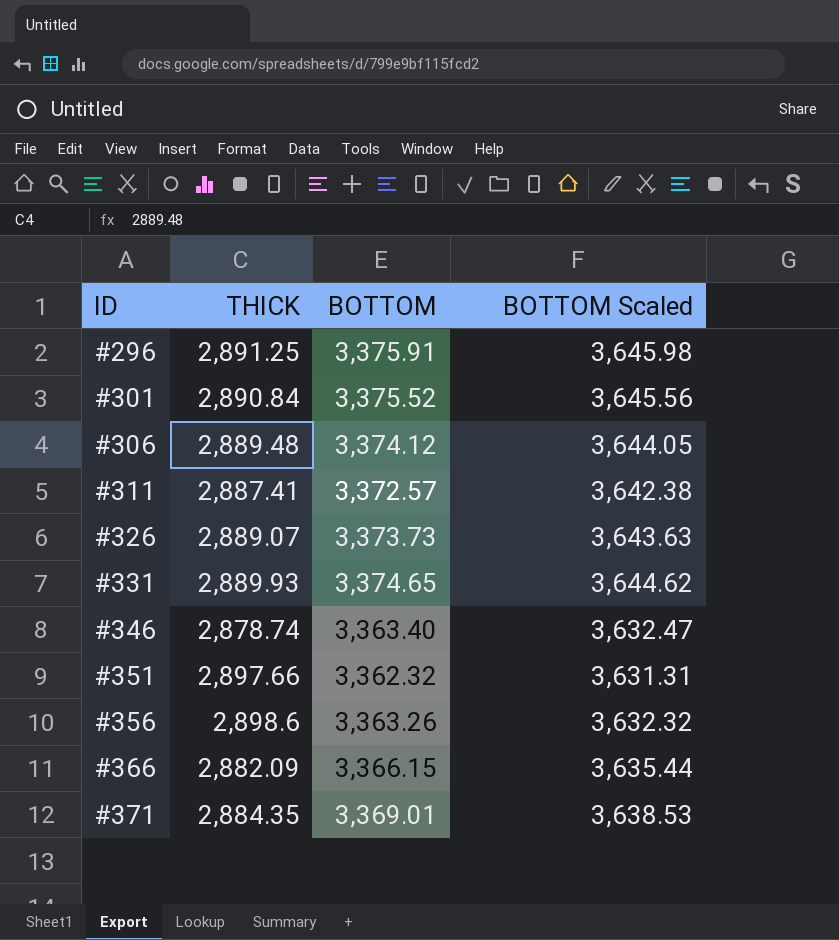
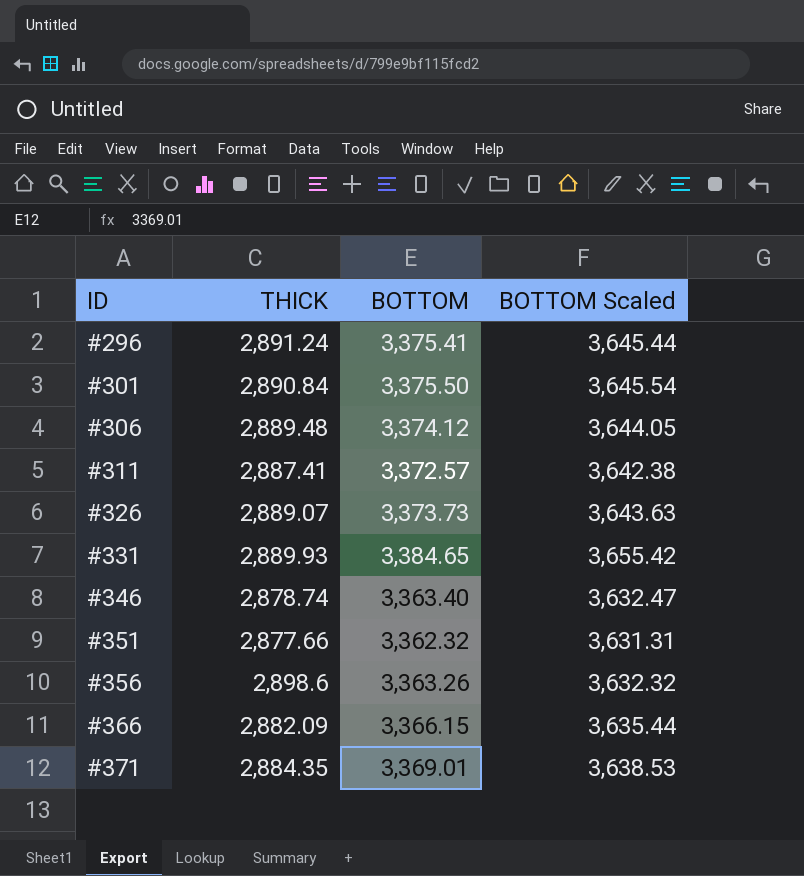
#296 | THICK: 2,891.25 -> 2,891.24
#296 | BOTTOM: 3,375.91 -> 3,375.41
#296 | BOTTOM Scaled: 3,645.98 -> 3,645.44
#301 | BOTTOM: 3,375.52 -> 3,375.50
#301 | BOTTOM Scaled: 3,645.56 -> 3,645.54
#331 | BOTTOM: 3,374.65 -> 3,384.65
#331 | BOTTOM Scaled: 3,644.62 -> 3,655.42
#351 | THICK: 2,897.66 -> 2,877.66

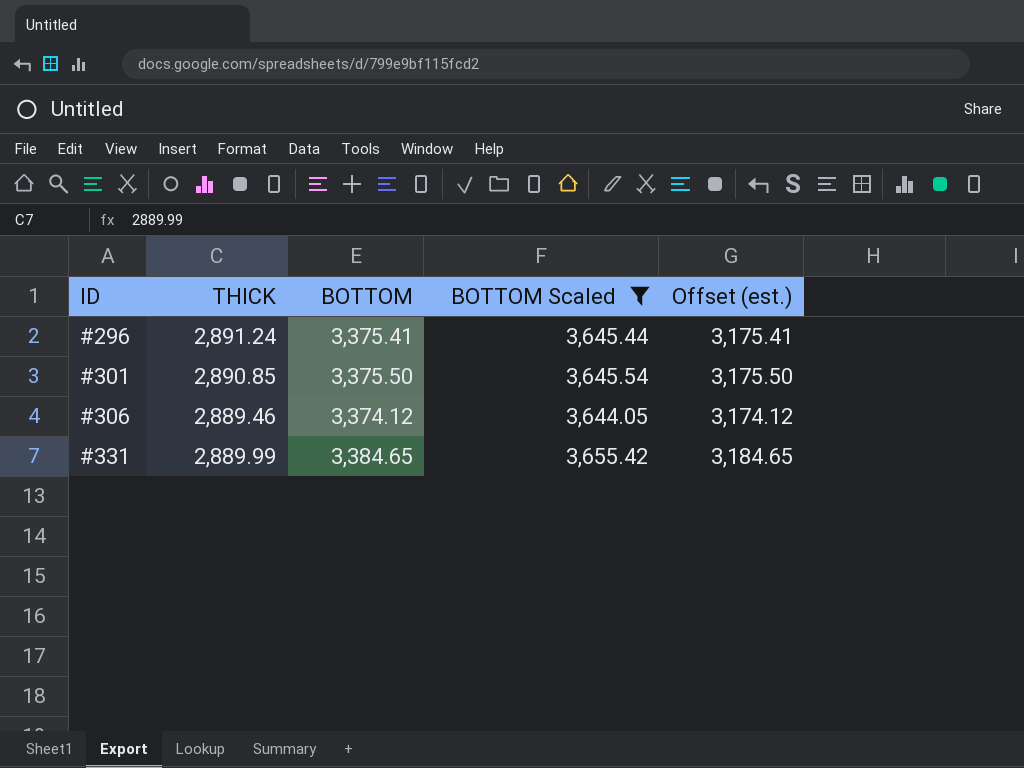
filter: none -> BOTTOM Scaled >= 3,644.05
column Offset (est.) | formula: none -> [BOTTOM] - 200
#301 | THICK: 2,890.84 -> 2,890.85
#306 | THICK: 2,889.48 -> 2,889.46
#331 | THICK: 2,889.93 -> 2,889.99

